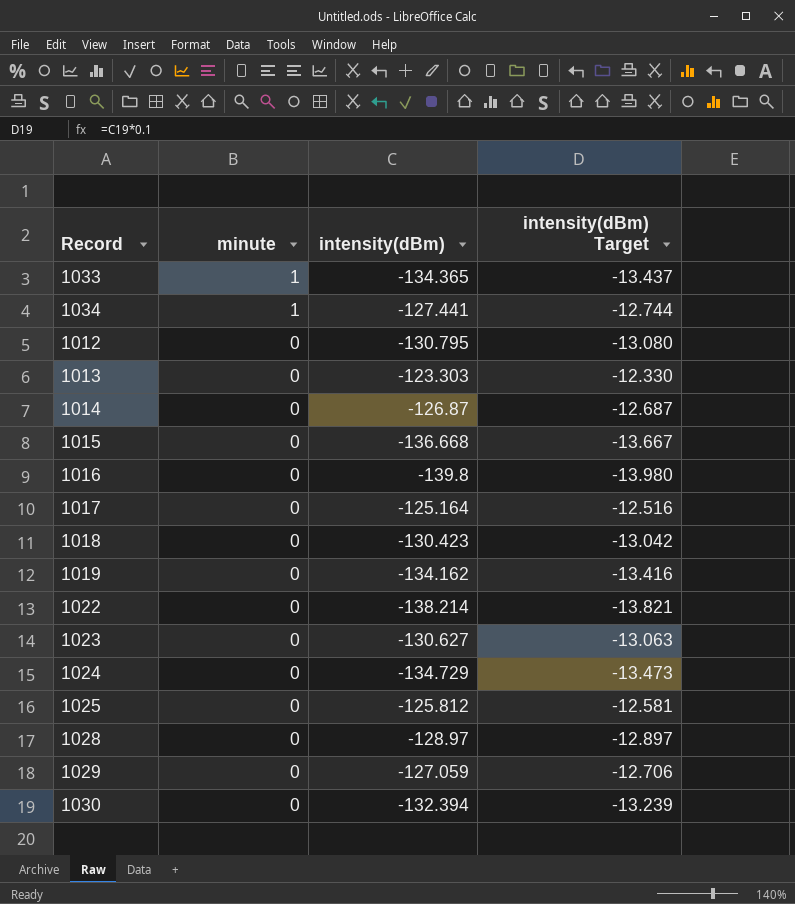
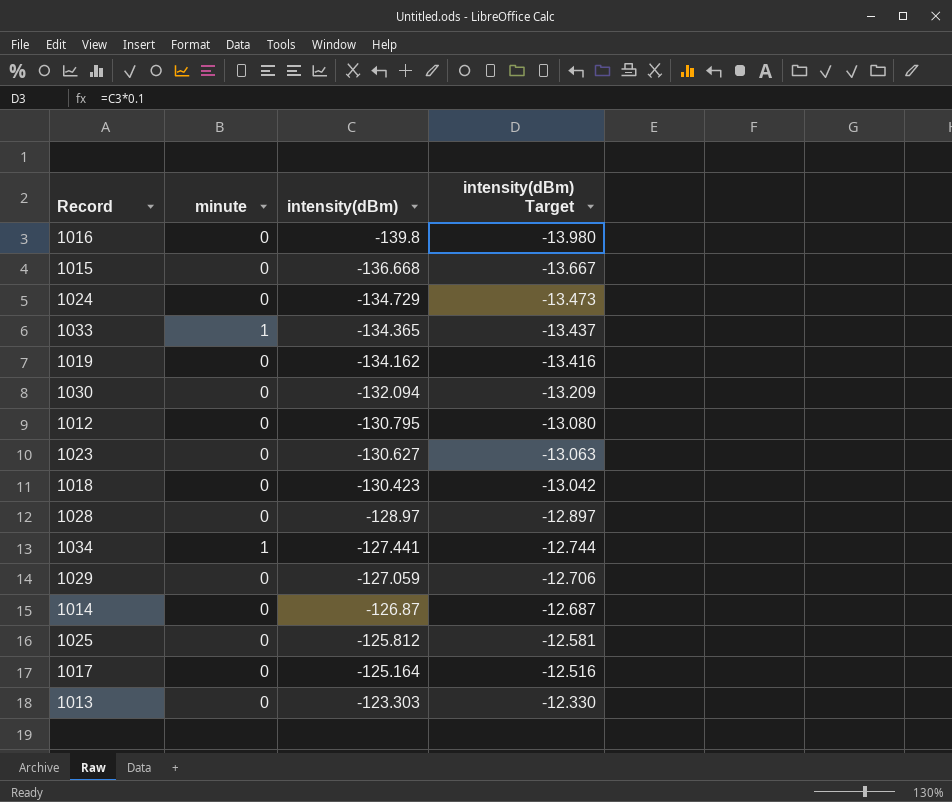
row order: minute descending -> intensity(dBm) ascending
row 1022: 0 | -138.214 | -13.821 -> none
1030 | intensity(dBm): -132.394 -> -132.094
1030 | intensity(dBm) Target: -13.239 -> -13.209

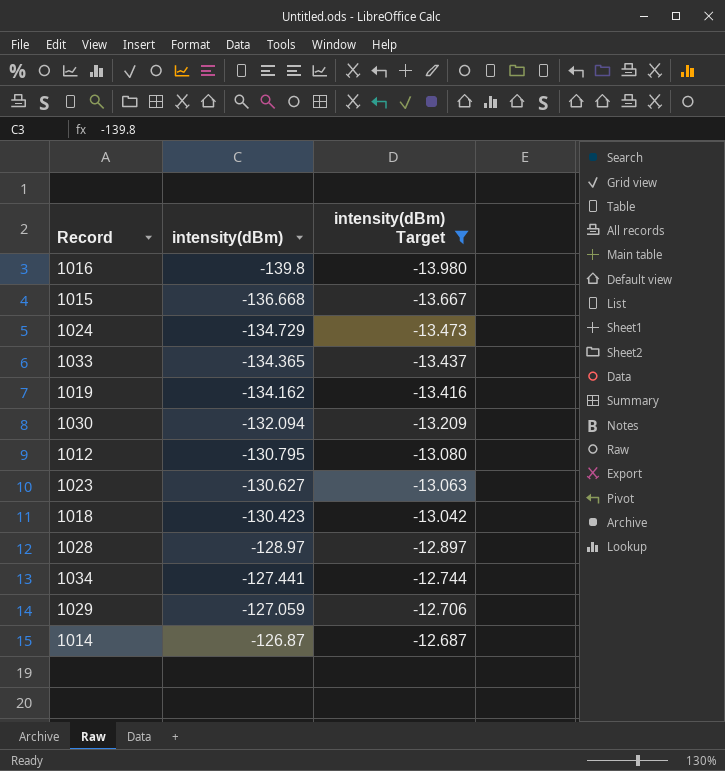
filter: none -> intensity(dBm) Target <= -12.687
column minute | position: 2 -> none

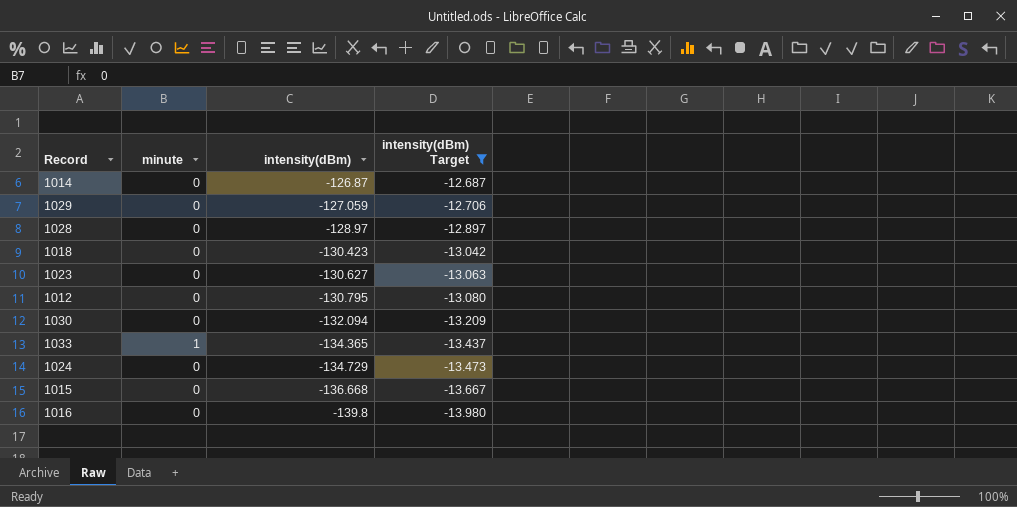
row order: intensity(dBm) ascending -> intensity(dBm) descending
column minute | position: none -> 2
row 1019: -134.162 | -13.416 -> none
row 1034: -127.441 | -12.744 -> none

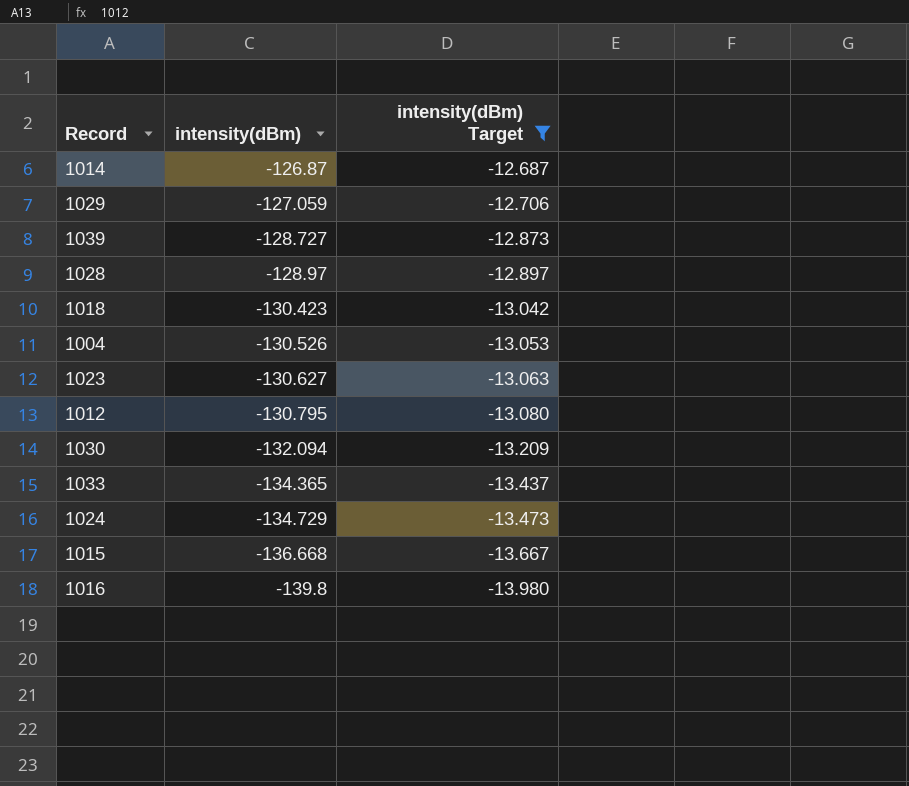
column minute | position: 2 -> none
row 1039: none -> -128.727 | -12.873
row 1004: none -> -130.526 | -13.053

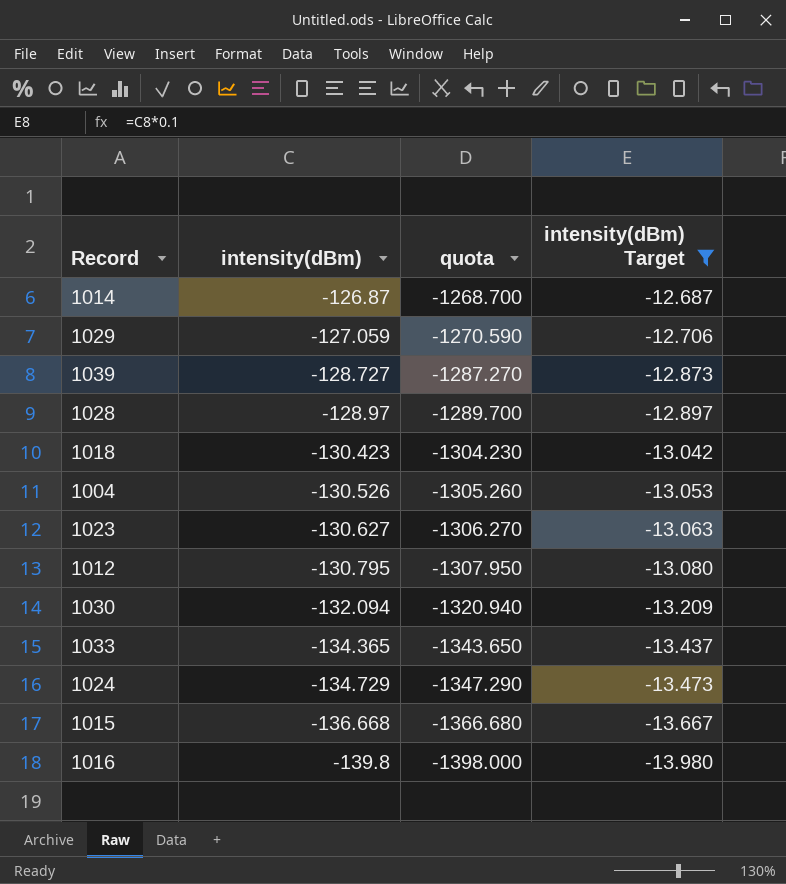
column quota | formula: none -> [intensity(dBm)] * 10

